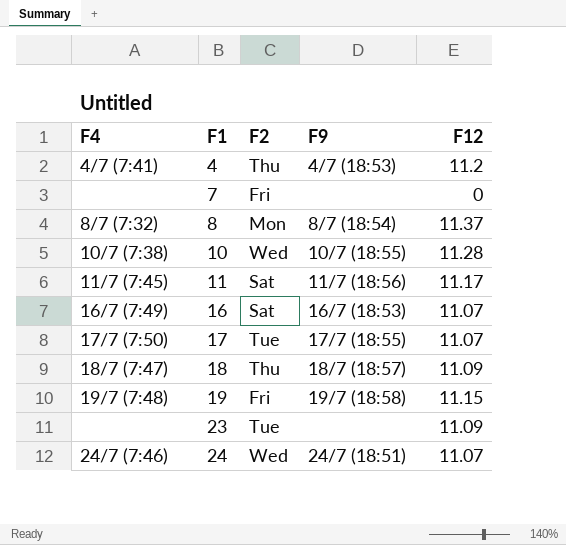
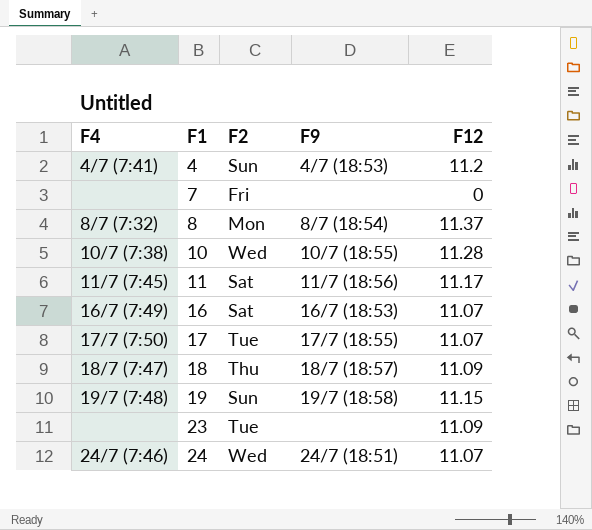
4 | F2: Thu -> Sun
19 | F2: Fri -> Sun

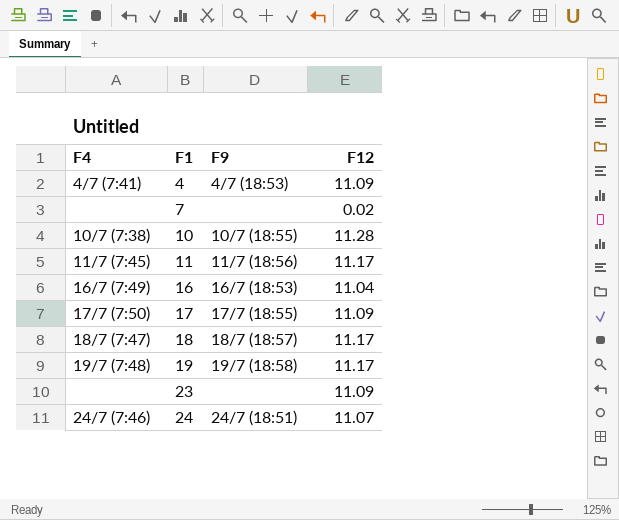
column F2 | position: 3 -> none
row 8: 8/7 (7:32) | Mon | 8/7 (18:54) | 11.37 -> none
4 | F12: 11.2 -> 11.09
7 | F12: 0 -> 0.02
16 | F12: 11.07 -> 11.04
17 | F12: 11.07 -> 11.09
18 | F12: 11.09 -> 11.17
19 | F12: 11.15 -> 11.17

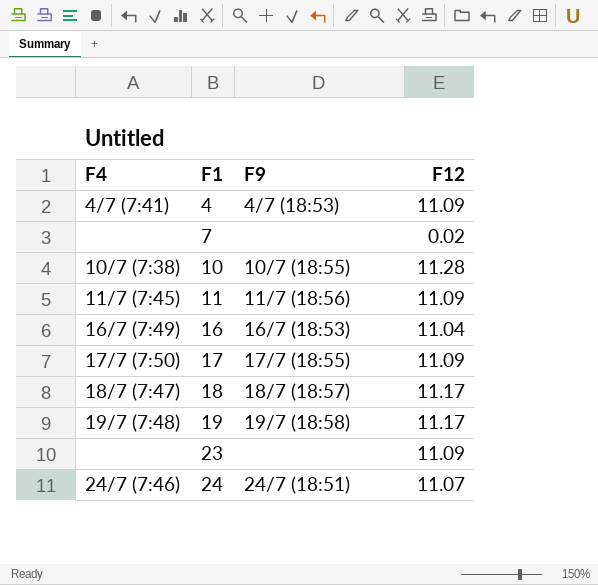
11 | F12: 11.17 -> 11.09

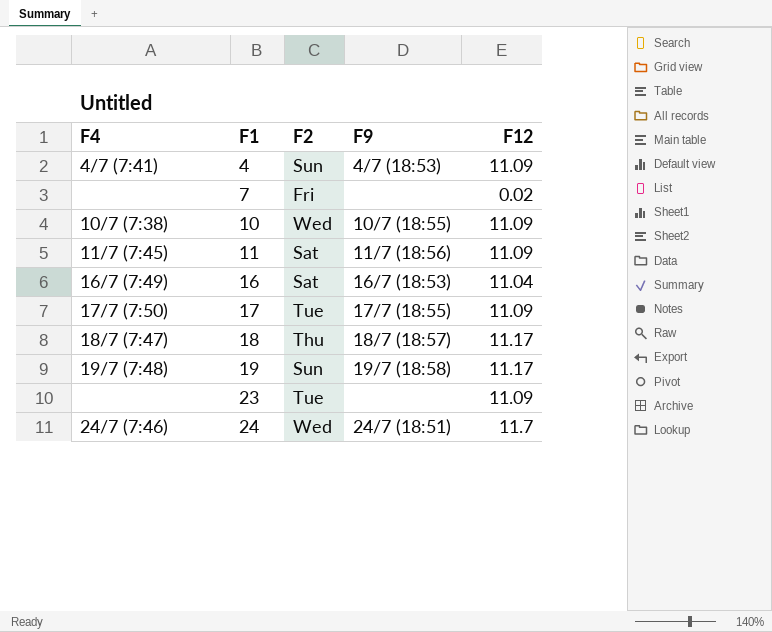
column F2 | position: none -> 3
10 | F12: 11.28 -> 11.09
24 | F12: 11.07 -> 11.7

